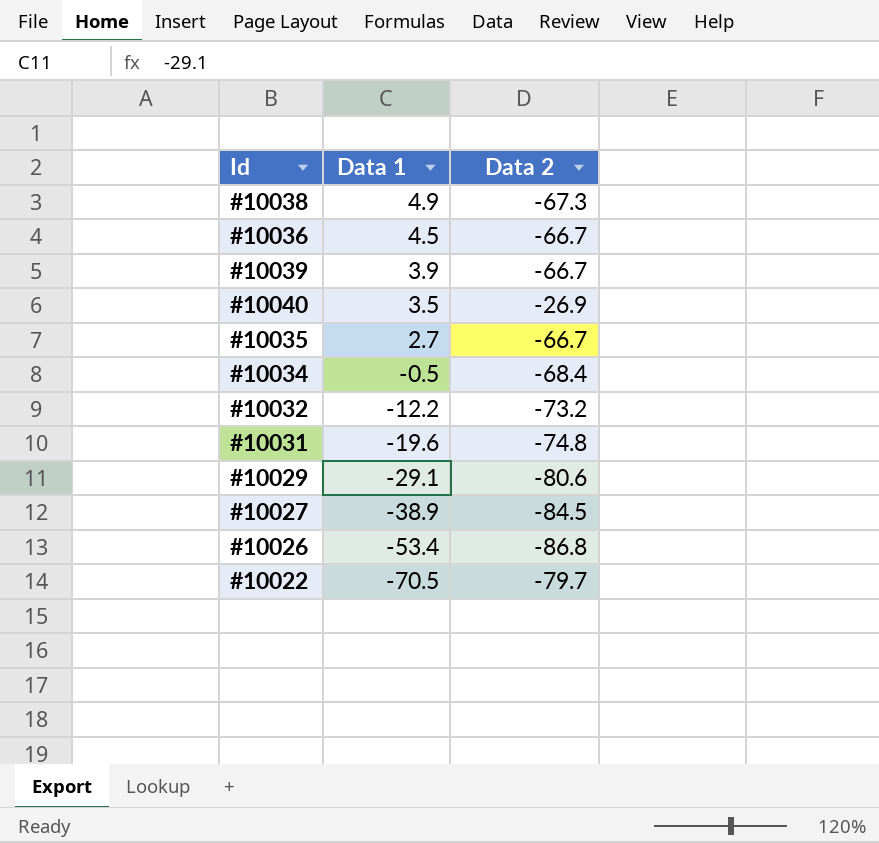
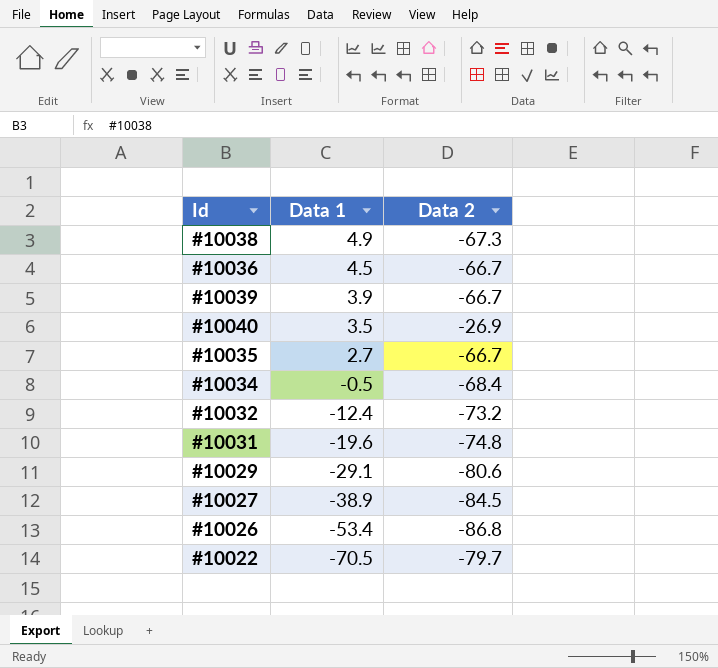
#10032 | Data 1: -12.2 -> -12.4

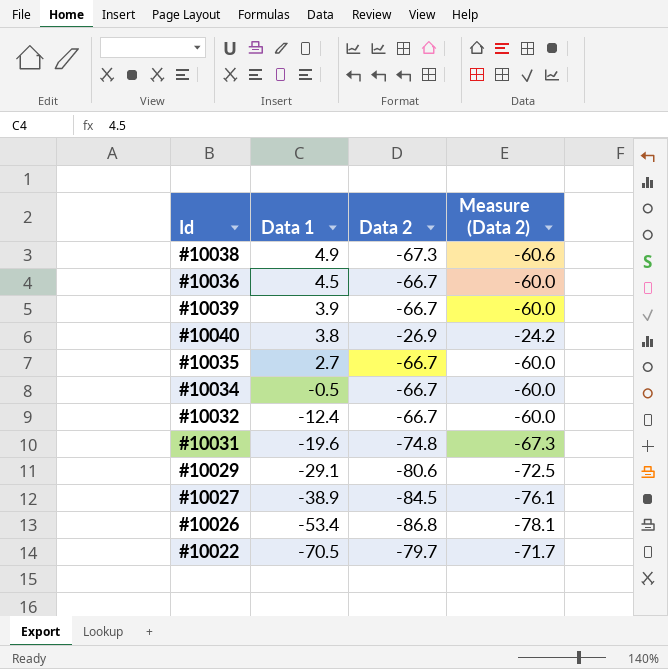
column Measure (Data 2) | formula: none -> [Data 2] * 0.9
#10040 | Data 1: 3.5 -> 3.8
#10034 | Data 2: -68.4 -> -66.7
#10032 | Data 2: -73.2 -> -66.7

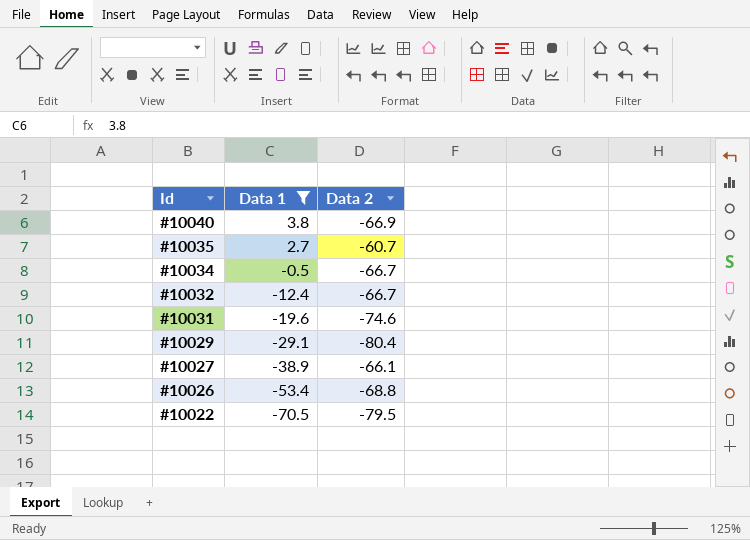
filter: none -> Data 1 <= 3.8
column Measure (Data 2) | formula: [Data 2] * 0.9 -> none
#10040 | Data 2: -26.9 -> -66.9
#10035 | Data 2: -66.7 -> -60.7
#10031 | Data 2: -74.8 -> -74.6
#10029 | Data 2: -80.6 -> -80.4
#10027 | Data 2: -84.5 -> -66.1
#10026 | Data 2: -86.8 -> -68.8
#10022 | Data 2: -79.7 -> -79.5

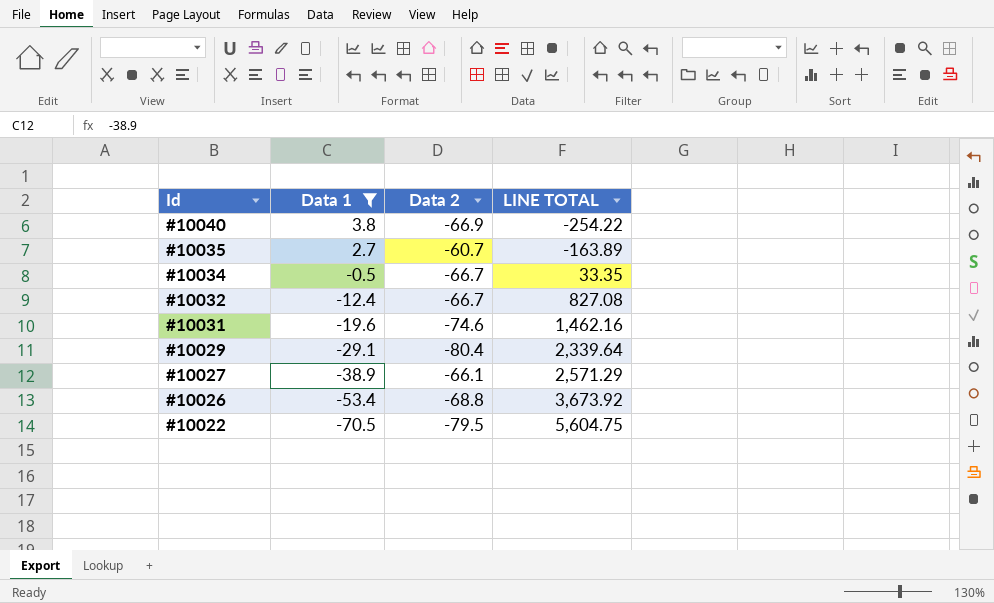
column LINE TOTAL | formula: none -> [Data 1] * [Data 2]

